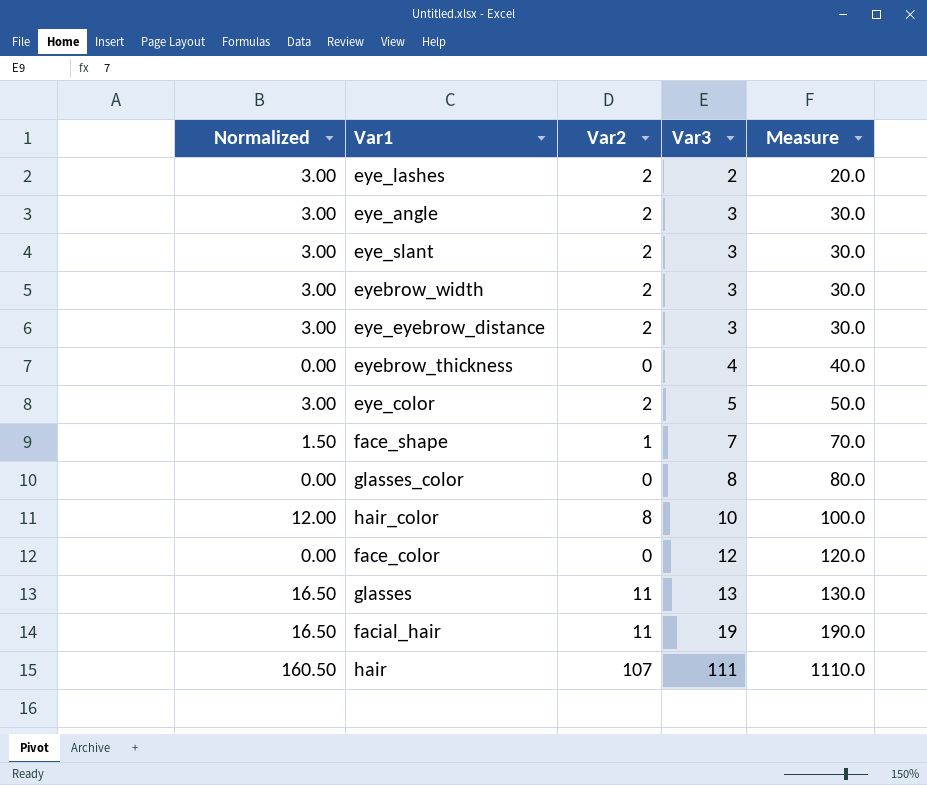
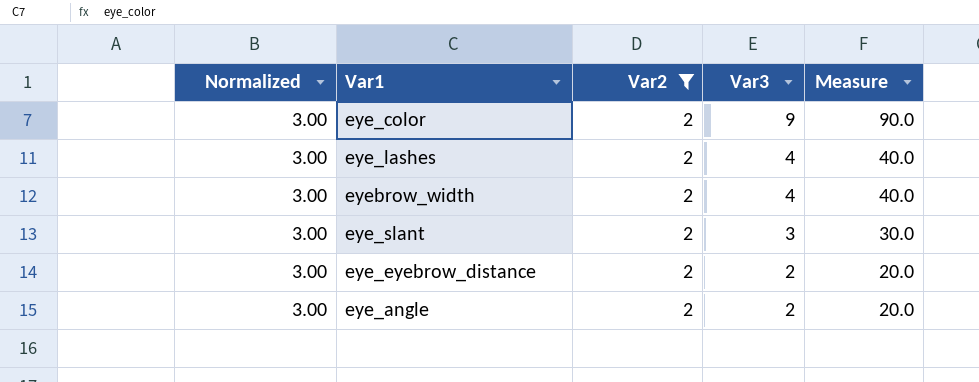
filter: none -> Var2 = 2
row order: Var3 ascending -> Var3 descending
eye_color | Var3: 5 -> 9
eye_color | Measure: 50.0 -> 90.0
eye_lashes | Var3: 2 -> 4
eye_lashes | Measure: 20.0 -> 40.0
eyebrow_width | Var3: 3 -> 4
eyebrow_width | Measure: 30.0 -> 40.0
eye_eyebrow_distance | Var3: 3 -> 2
eye_eyebrow_distance | Measure: 30.0 -> 20.0
eye_angle | Var3: 3 -> 2
eye_angle | Measure: 30.0 -> 20.0

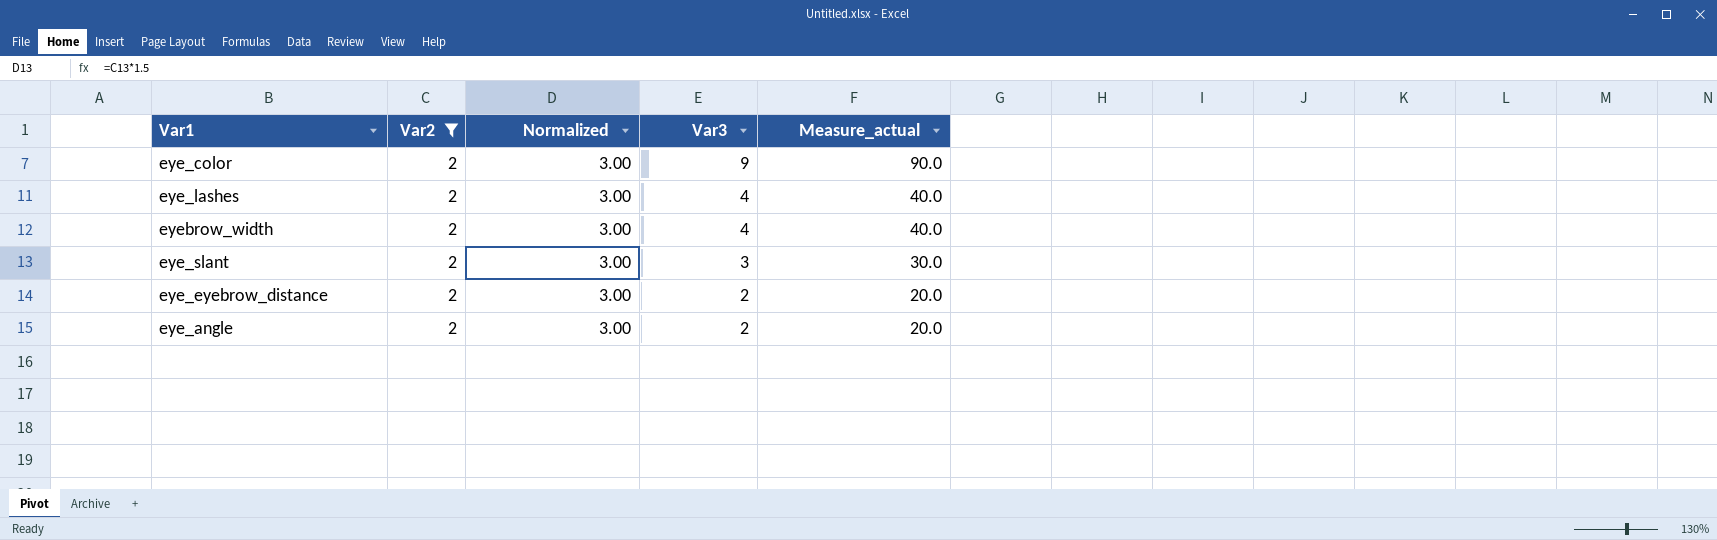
column Normalized | position: 1 -> 3
column name: Measure -> Measure_actual

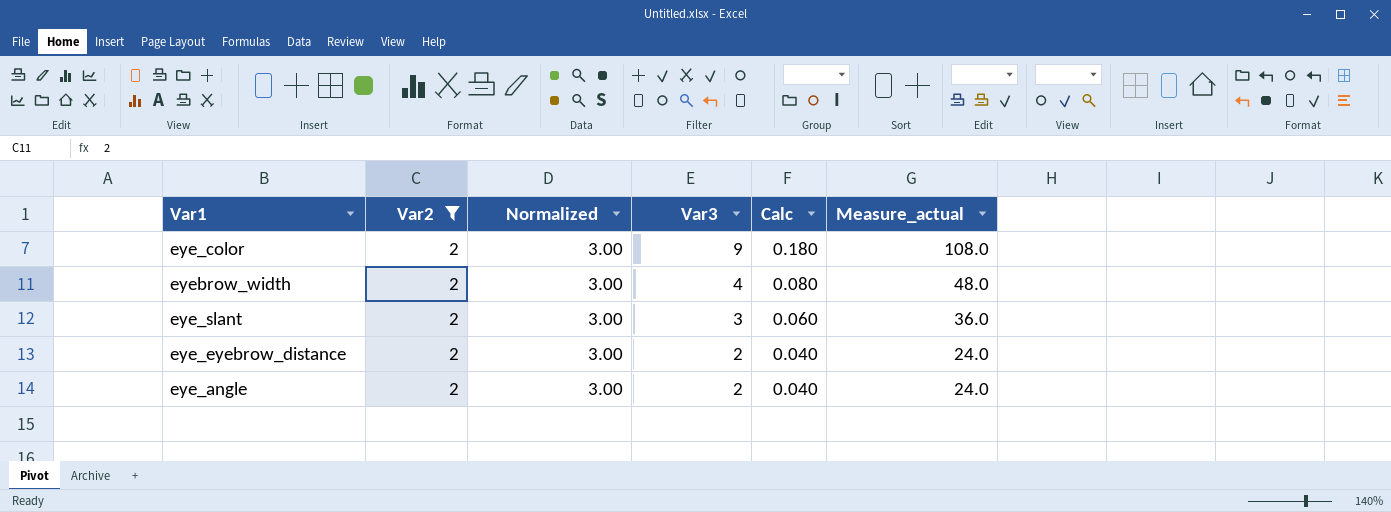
column Calc | formula: none -> [Var3] * 0.02
column Measure_actual | formula: [Var3] * 10 -> [Var3] * 12
row eye_lashes: 2 | 3.00 | 4 | 40.0 -> none

